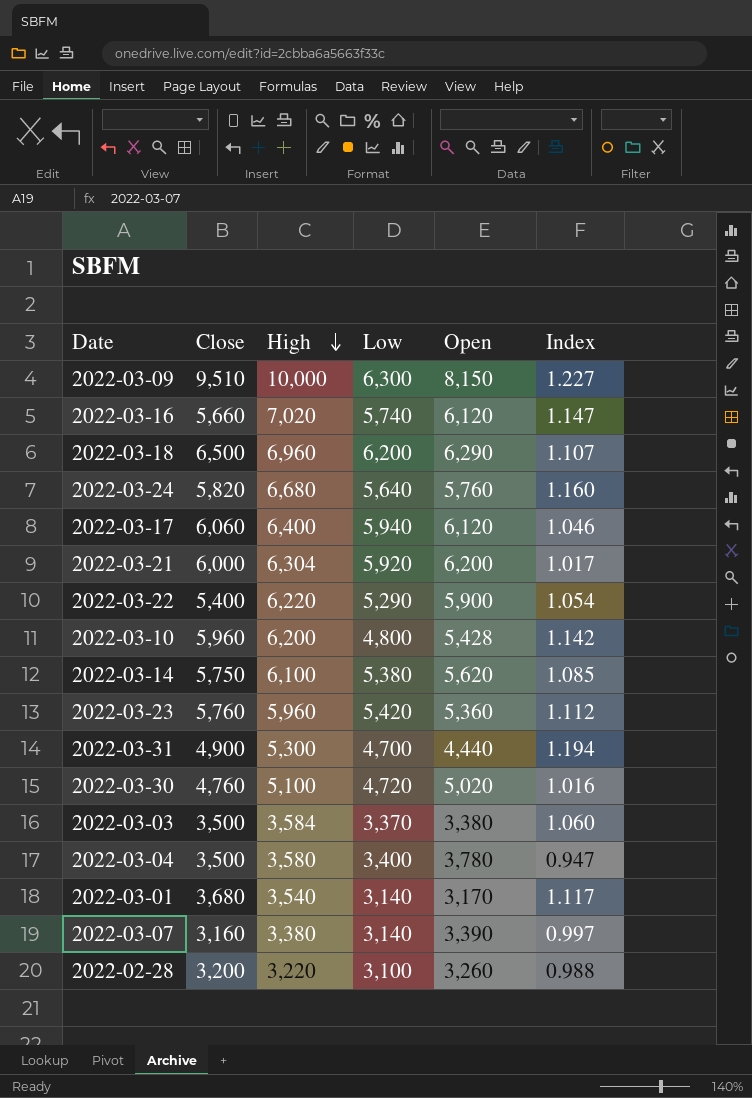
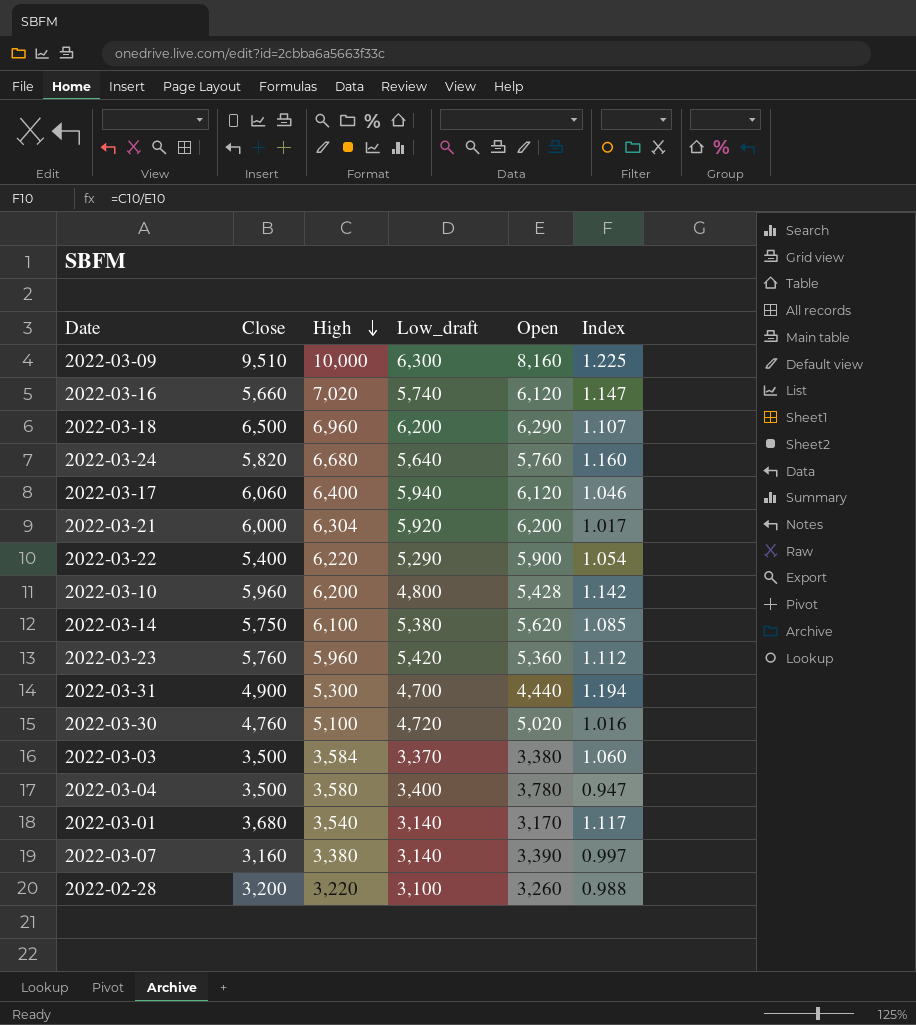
column name: Low -> Low_draft
2022-03-09 | Open: 8,150 -> 8,160
2022-03-09 | Index: 1.227 -> 1.225

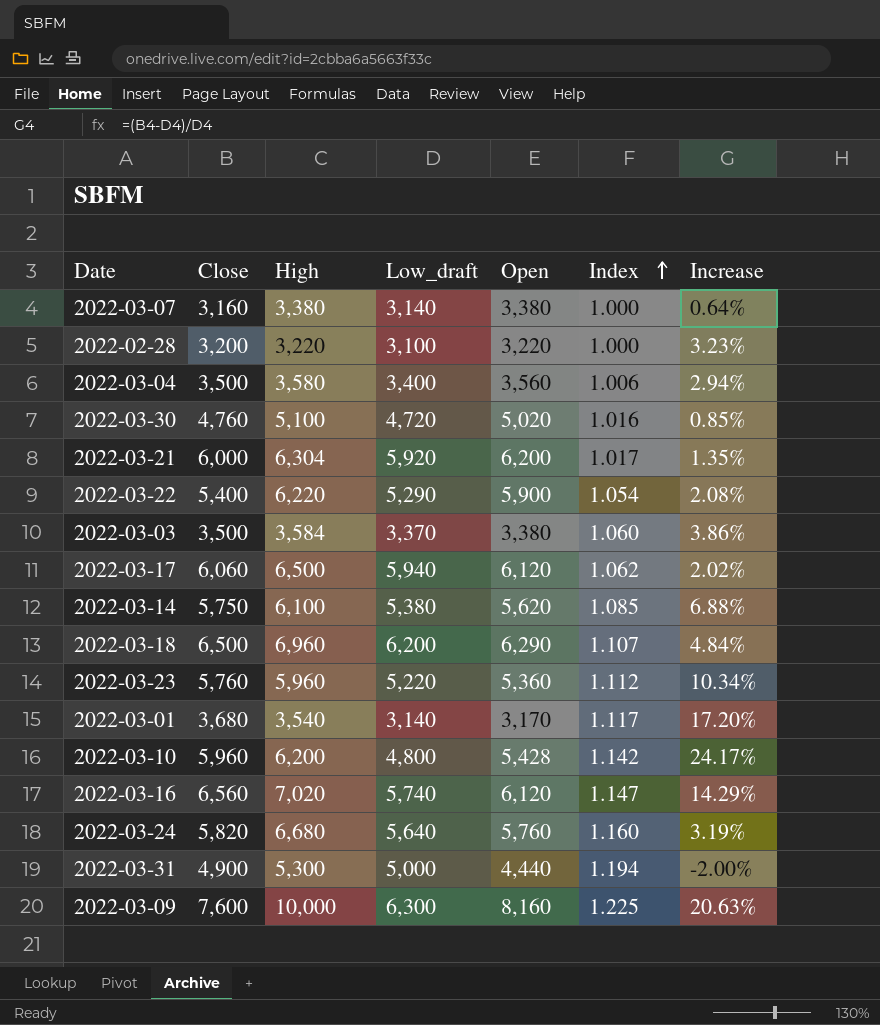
row order: High descending -> Index ascending
column Increase | formula: none -> ([Close] - [Low_draft]) / [Low_draft]
2022-03-07 | Open: 3,390 -> 3,380
2022-03-07 | Index: 0.997 -> 1.000
2022-02-28 | Open: 3,260 -> 3,220
2022-02-28 | Index: 0.988 -> 1.000
2022-03-04 | Open: 3,780 -> 3,560
2022-03-04 | Index: 0.947 -> 1.006
2022-03-17 | High: 6,400 -> 6,500
2022-03-17 | Index: 1.046 -> 1.062
2022-03-23 | Low_draft: 5,420 -> 5,220
2022-03-16 | Close: 5,660 -> 6,560
2022-03-31 | Low_draft: 4,700 -> 5,000
2022-03-09 | Close: 9,510 -> 7,600

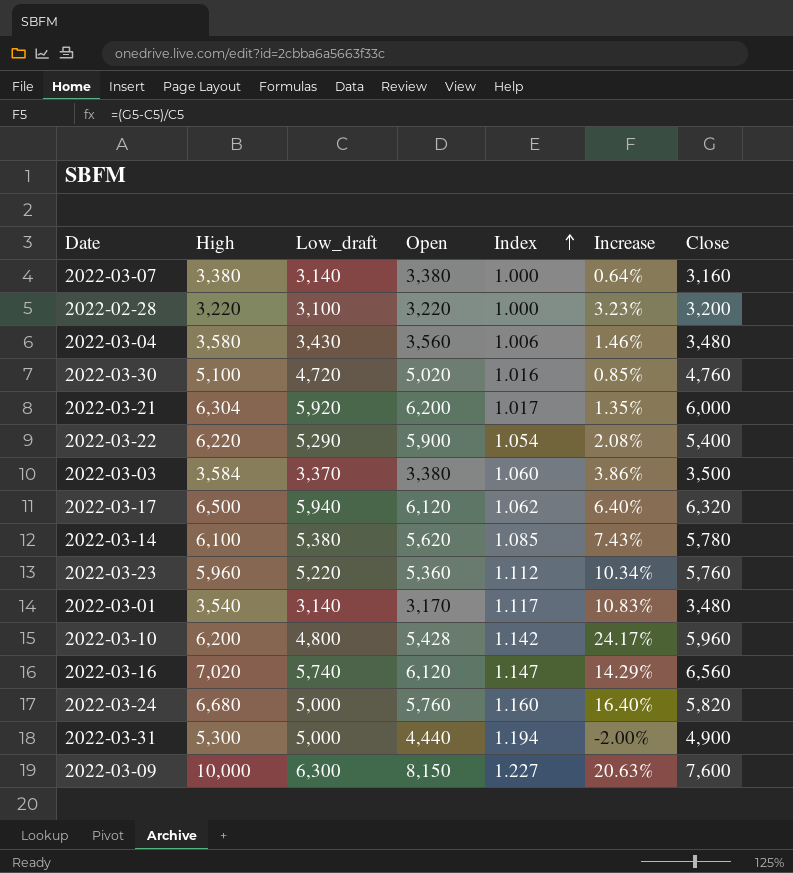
column Close | position: 2 -> 7
row 2022-03-18: 6,500 | 6,960 | 6,200 | 6,290 | 1.107 | 4.84% -> none
2022-03-04 | Low_draft: 3,400 -> 3,430
2022-03-04 | Increase: 2.94% -> 1.46%
2022-03-04 | Close: 3,500 -> 3,480
2022-03-17 | Increase: 2.02% -> 6.40%
2022-03-17 | Close: 6,060 -> 6,320
2022-03-14 | Increase: 6.88% -> 7.43%
2022-03-14 | Close: 5,750 -> 5,780
2022-03-01 | Increase: 17.20% -> 10.83%
2022-03-01 | Close: 3,680 -> 3,480
2022-03-24 | Low_draft: 5,640 -> 5,000
2022-03-24 | Increase: 3.19% -> 16.40%
2022-03-09 | Open: 8,160 -> 8,150
2022-03-09 | Index: 1.225 -> 1.227

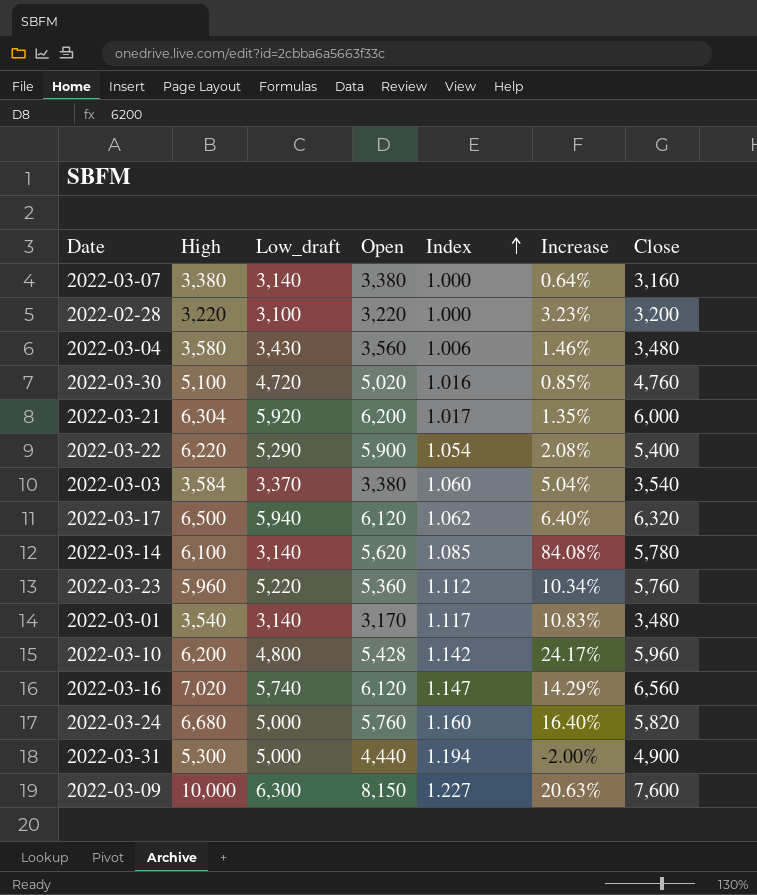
2022-03-03 | Increase: 3.86% -> 5.04%
2022-03-03 | Close: 3,500 -> 3,540
2022-03-14 | Low_draft: 5,380 -> 3,140
2022-03-14 | Increase: 7.43% -> 84.08%

